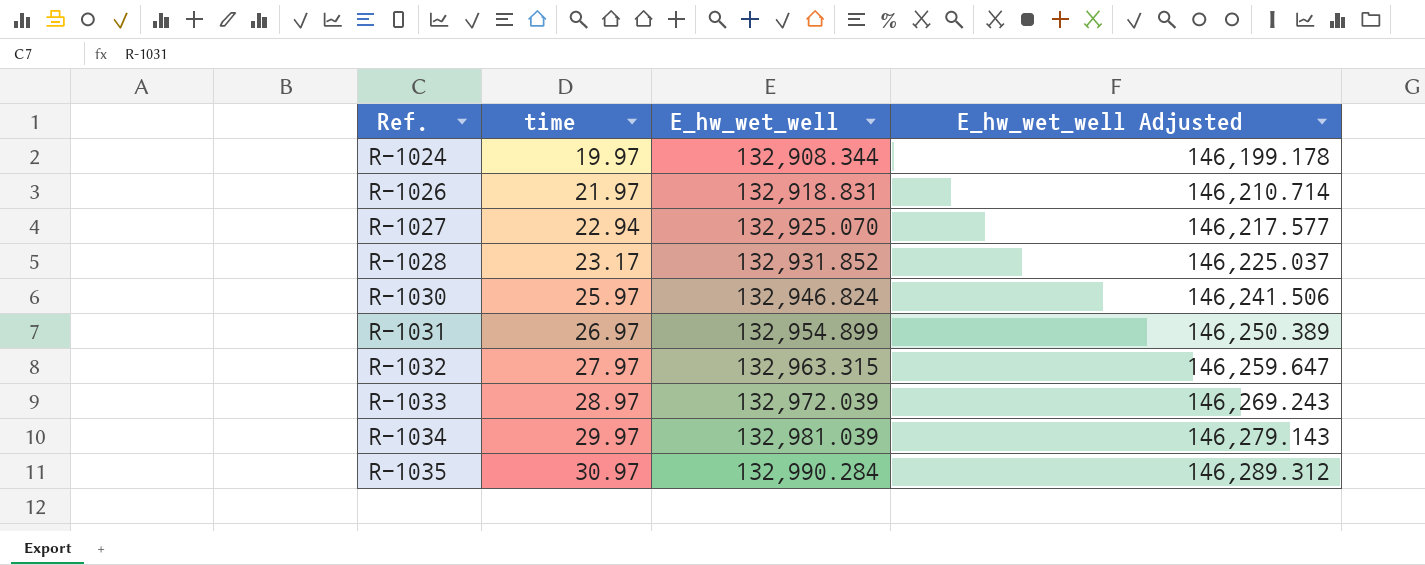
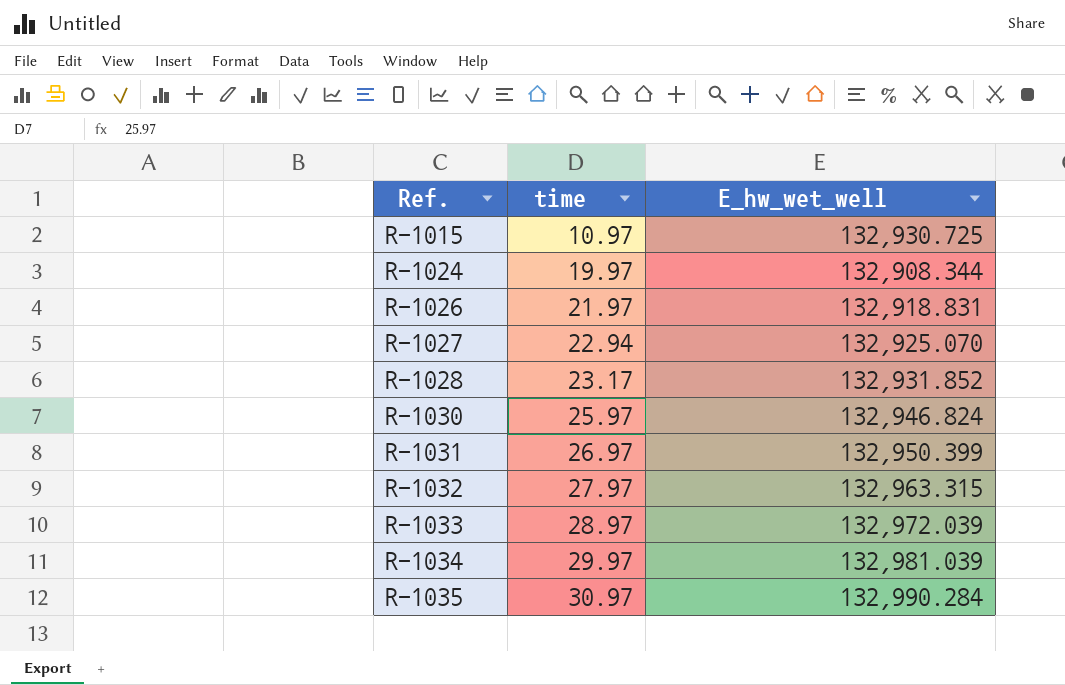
column E_hw_wet_well Adjusted | formula: [E_hw_wet_well] * 1.1 -> none
row R-1015: none -> 10.97 | 132,930.725
R-1031 | E_hw_wet_well: 132,954.899 -> 132,950.399

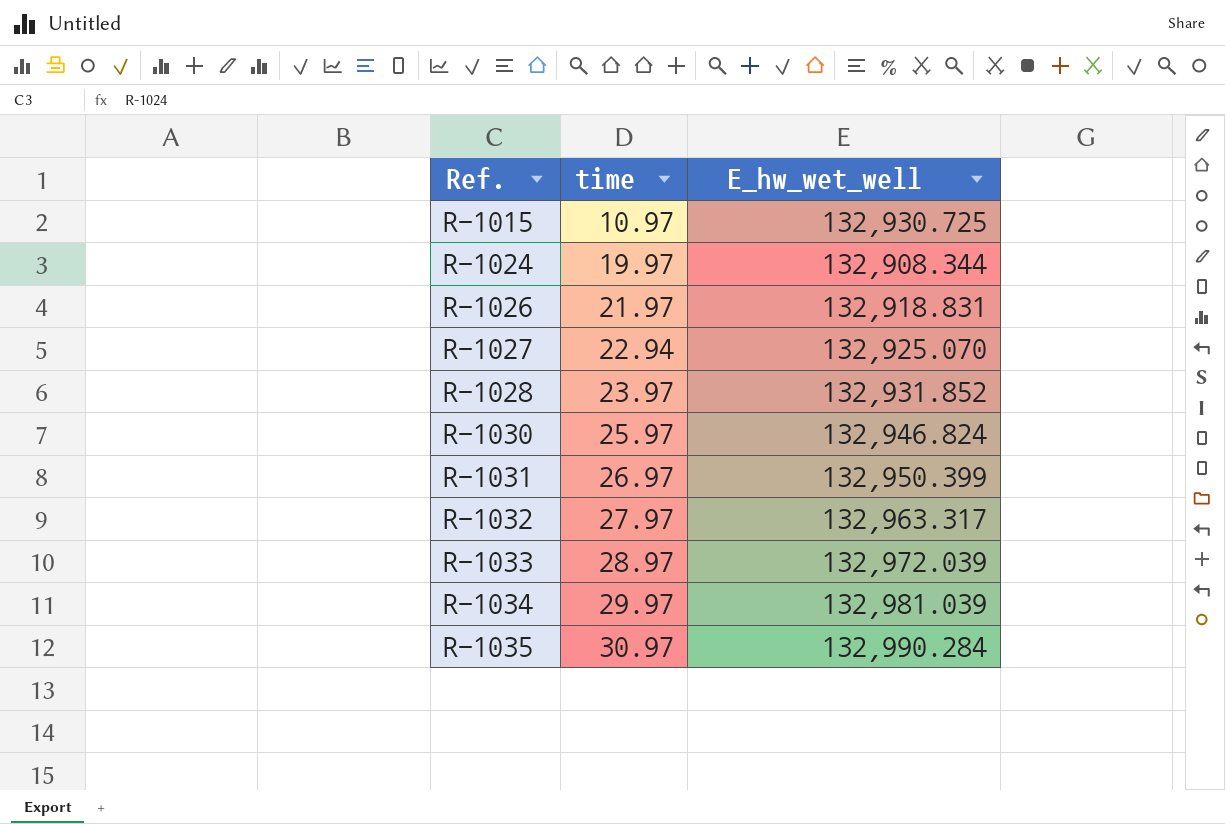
R-1028 | time: 23.17 -> 23.97
R-1032 | E_hw_wet_well: 132,963.315 -> 132,963.317

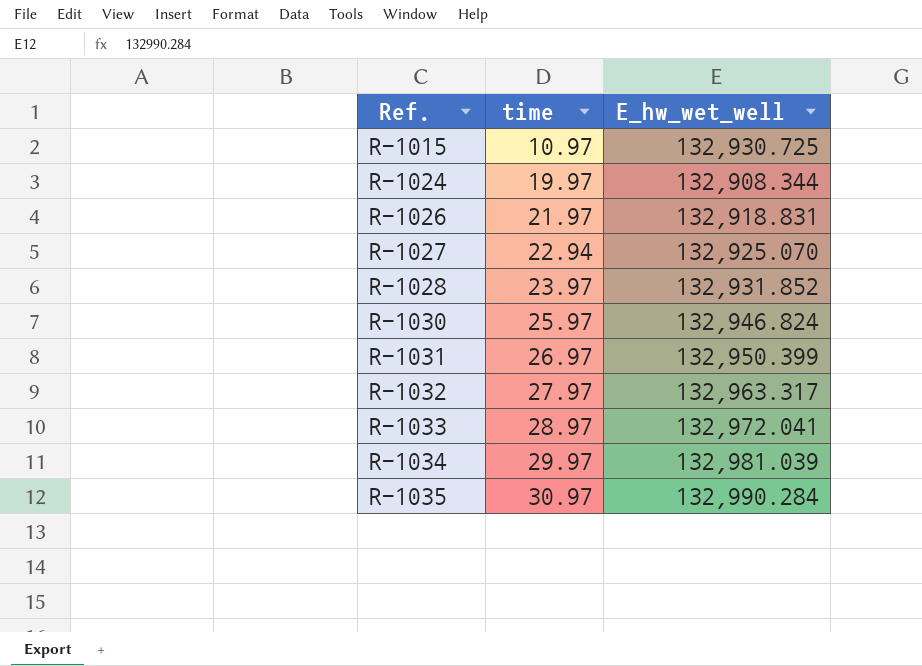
R-1033 | E_hw_wet_well: 132,972.039 -> 132,972.041

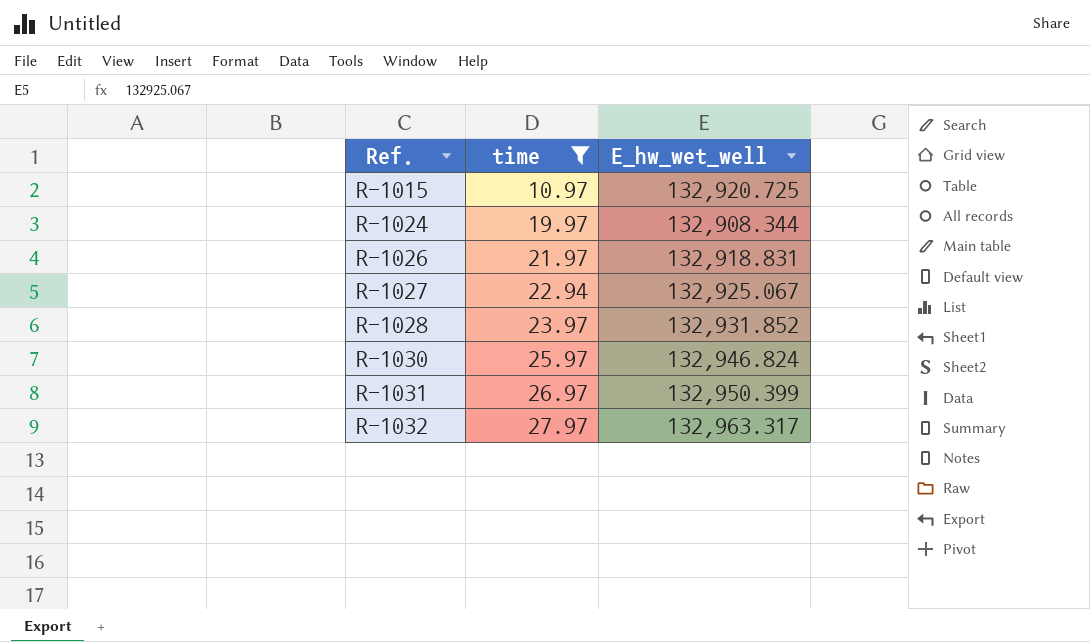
filter: none -> time <= 27.97
R-1015 | E_hw_wet_well: 132,930.725 -> 132,920.725
R-1027 | E_hw_wet_well: 132,925.070 -> 132,925.067

